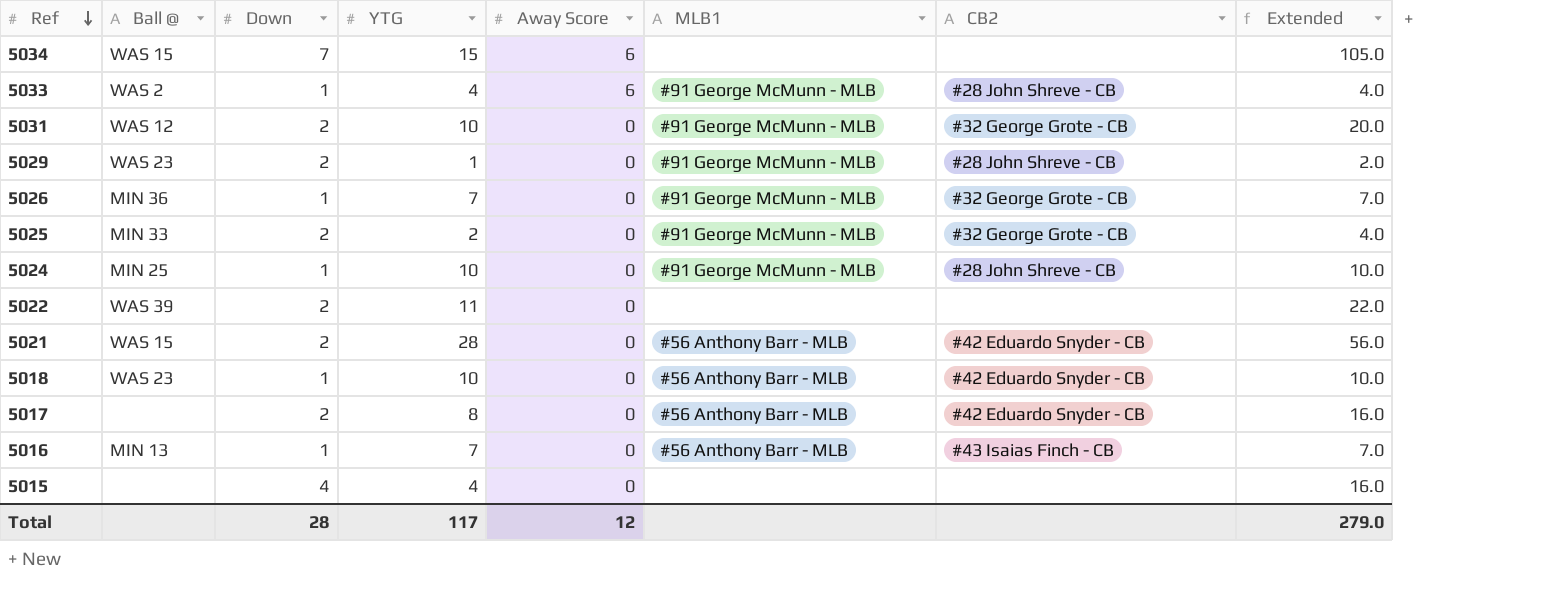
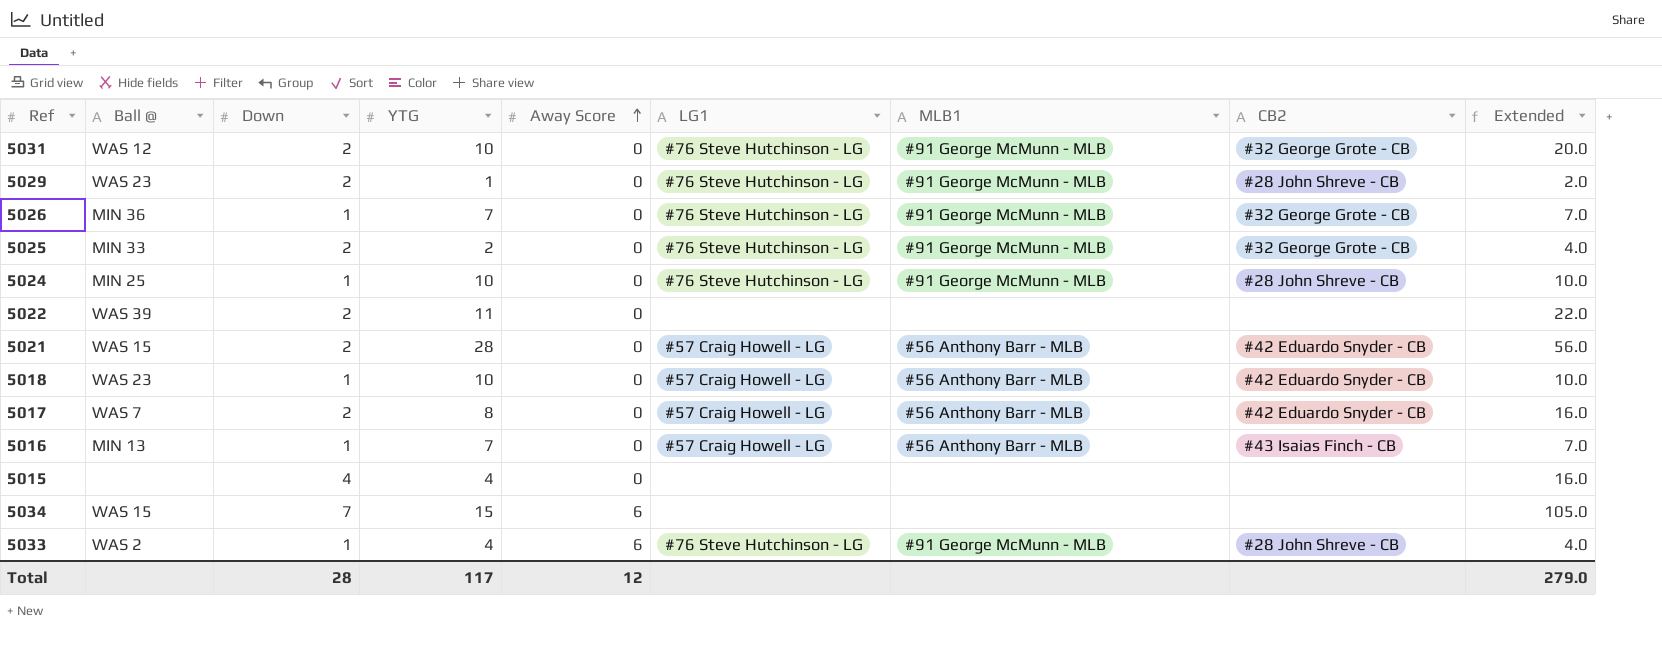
row order: Ref descending -> Away Score ascending
column LG1 | position: none -> 6
5017 | Ball @: none -> WAS 7

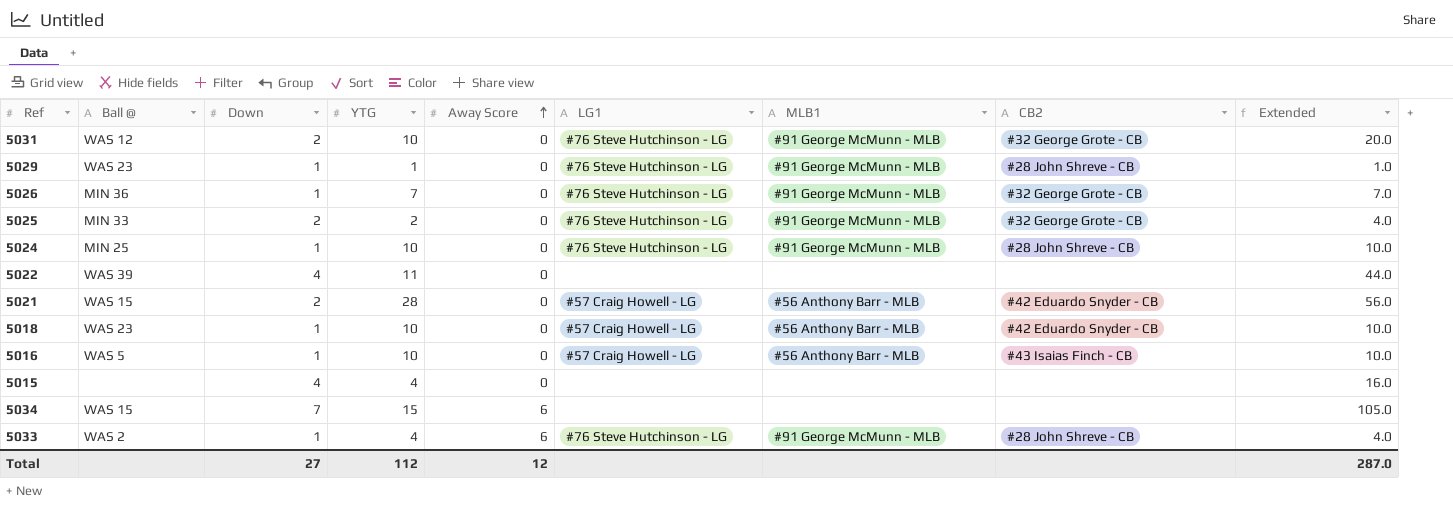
row 5017: WAS 7 | 2 | 8 | 0 | #57 Craig Howell - LG | #56 Anthony Barr - MLB | #42 Eduardo Snyder - CB | 16.0 -> none
5029 | Down: 2 -> 1
5029 | Extended: 2.0 -> 1.0
5022 | Down: 2 -> 4
5022 | Extended: 22.0 -> 44.0
5016 | Ball @: MIN 13 -> WAS 5
5016 | YTG: 7 -> 10
5016 | Extended: 7.0 -> 10.0
Total | Down: 28 -> 27
Total | YTG: 117 -> 112
Total | Extended: 279.0 -> 287.0

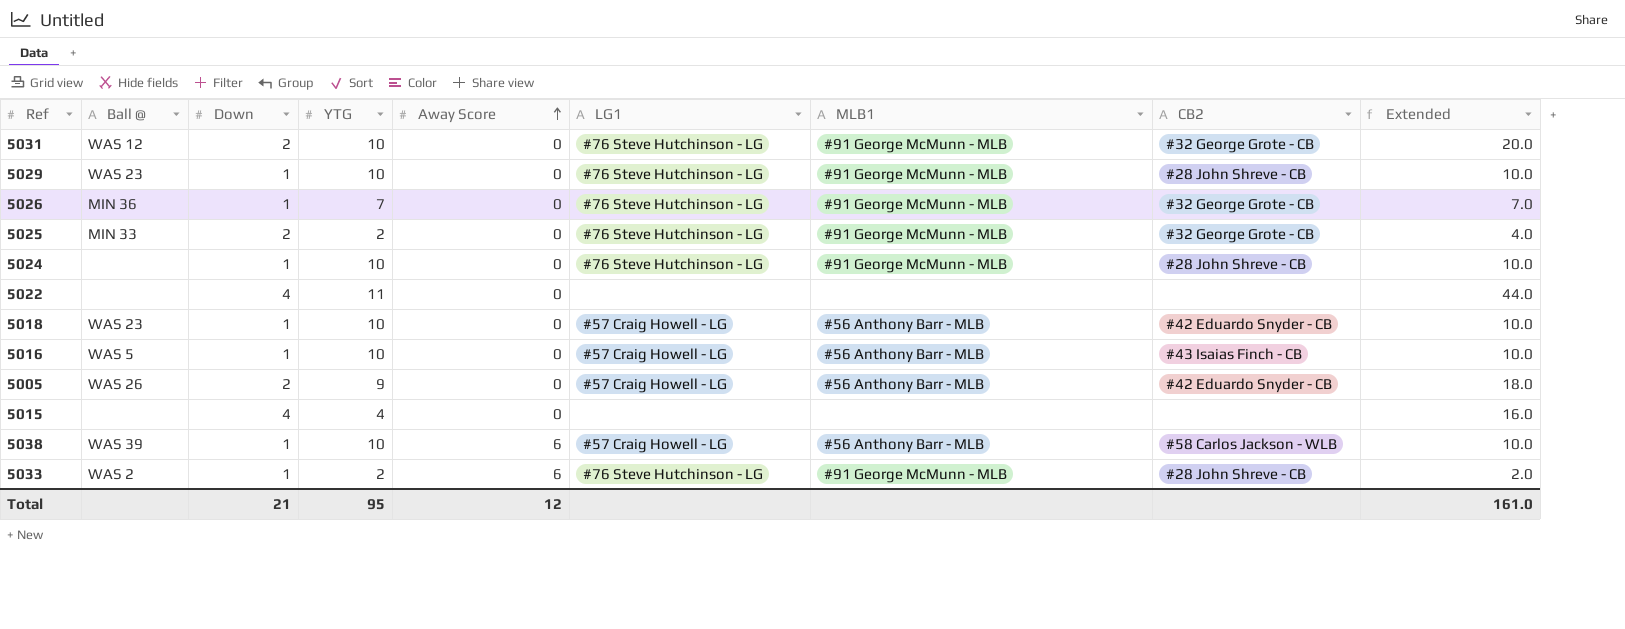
row 5021: WAS 15 | 2 | 28 | 0 | #57 Craig Howell - LG | #56 Anthony Barr - MLB | #42 Eduardo Snyder - CB | 56.0 -> none
row 5034: WAS 15 | 7 | 15 | 6 | none | none | none | 105.0 -> none
5029 | YTG: 1 -> 10
5029 | Extended: 1.0 -> 10.0
5024 | Ball @: MIN 25 -> none
5022 | Ball @: WAS 39 -> none
row 5005: none -> WAS 26 | 2 | 9 | 0 | #57 Craig Howell - LG | #56 Anthony Barr - MLB | #42 Eduardo Snyder - CB | 18.0
row 5038: none -> WAS 39 | 1 | 10 | 6 | #57 Craig Howell - LG | #56 Anthony Barr - MLB | #58 Carlos Jackson - WLB | 10.0
5033 | YTG: 4 -> 2
5033 | Extended: 4.0 -> 2.0
Total | Down: 27 -> 21
Total | YTG: 112 -> 95
Total | Extended: 287.0 -> 161.0

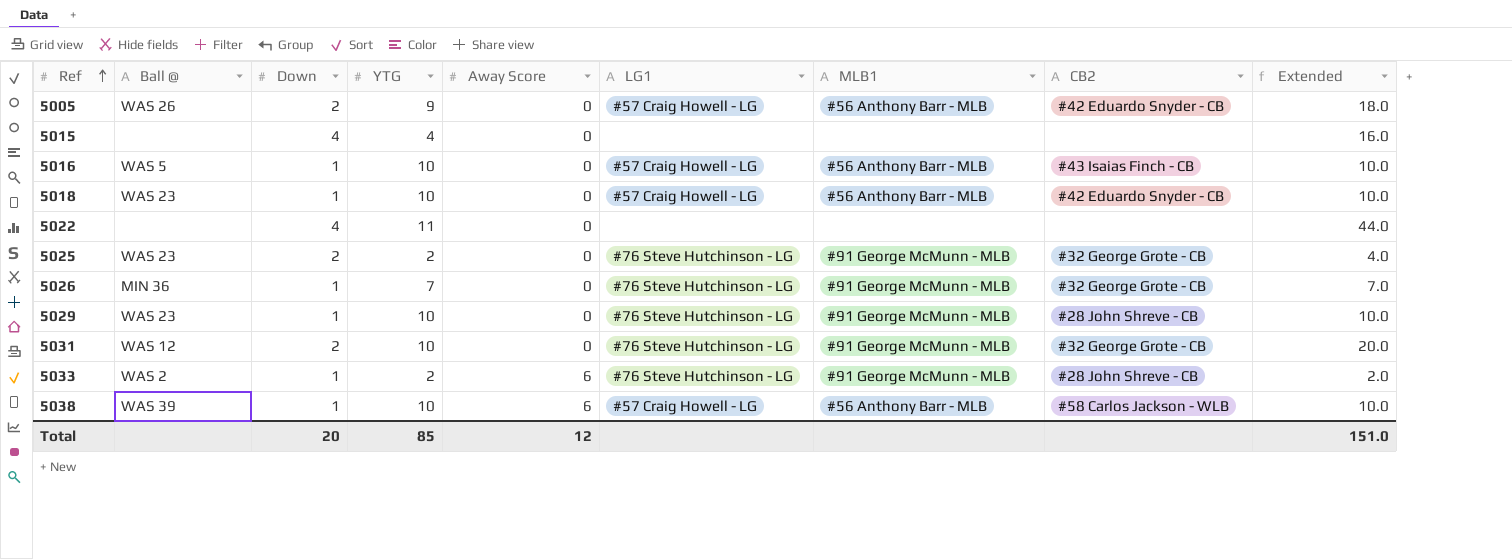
row order: Away Score ascending -> Ref ascending
row 5024: none | 1 | 10 | 0 | #76 Steve Hutchinson - LG | #91 George McMunn - MLB | #28 John Shreve - CB | 10.0 -> none
5025 | Ball @: MIN 33 -> WAS 23
Total | Down: 21 -> 20
Total | YTG: 95 -> 85
Total | Extended: 161.0 -> 151.0

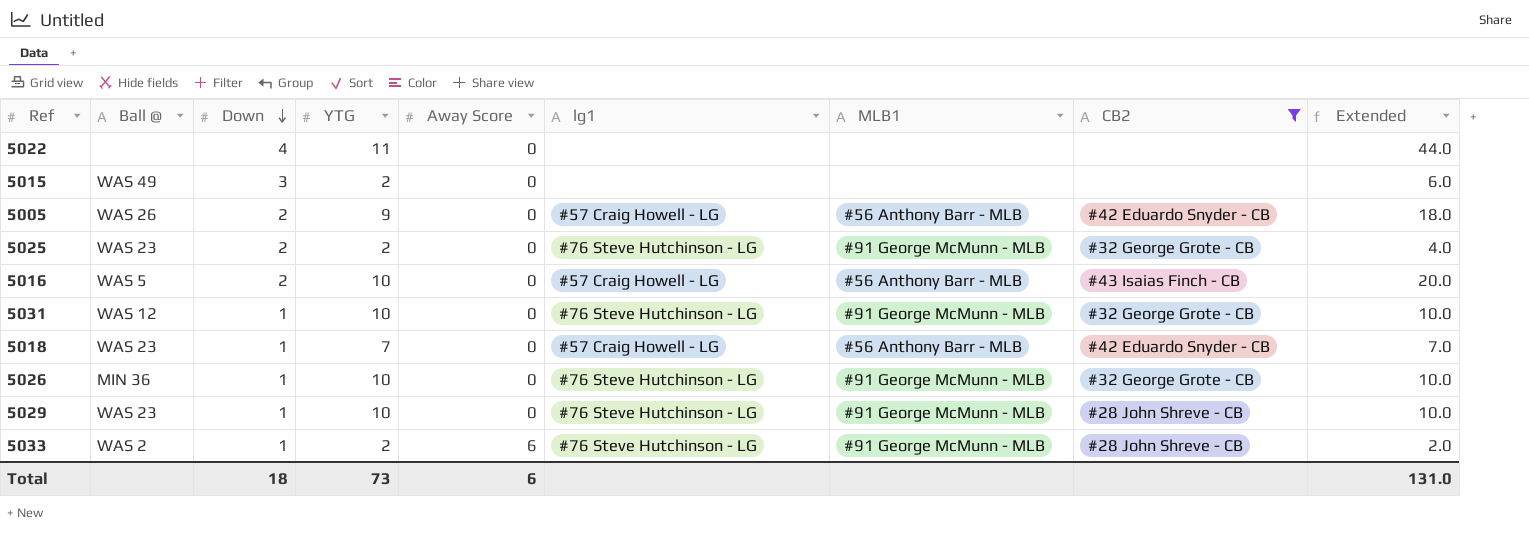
filter: none -> CB2 != #58 Carlos Jackson - WLB
row order: Ref ascending -> Down descending
column name: LG1 -> lg1
5015 | Ball @: none -> WAS 49
5015 | Down: 4 -> 3
5015 | YTG: 4 -> 2
5015 | Extended: 16.0 -> 6.0
5016 | Down: 1 -> 2
5016 | Extended: 10.0 -> 20.0
5031 | Down: 2 -> 1
5031 | Extended: 20.0 -> 10.0
5018 | YTG: 10 -> 7
5018 | Extended: 10.0 -> 7.0
5026 | YTG: 7 -> 10
5026 | Extended: 7.0 -> 10.0
Total | Down: 20 -> 18
Total | YTG: 85 -> 73
Total | Away Score: 12 -> 6
Total | Extended: 151.0 -> 131.0

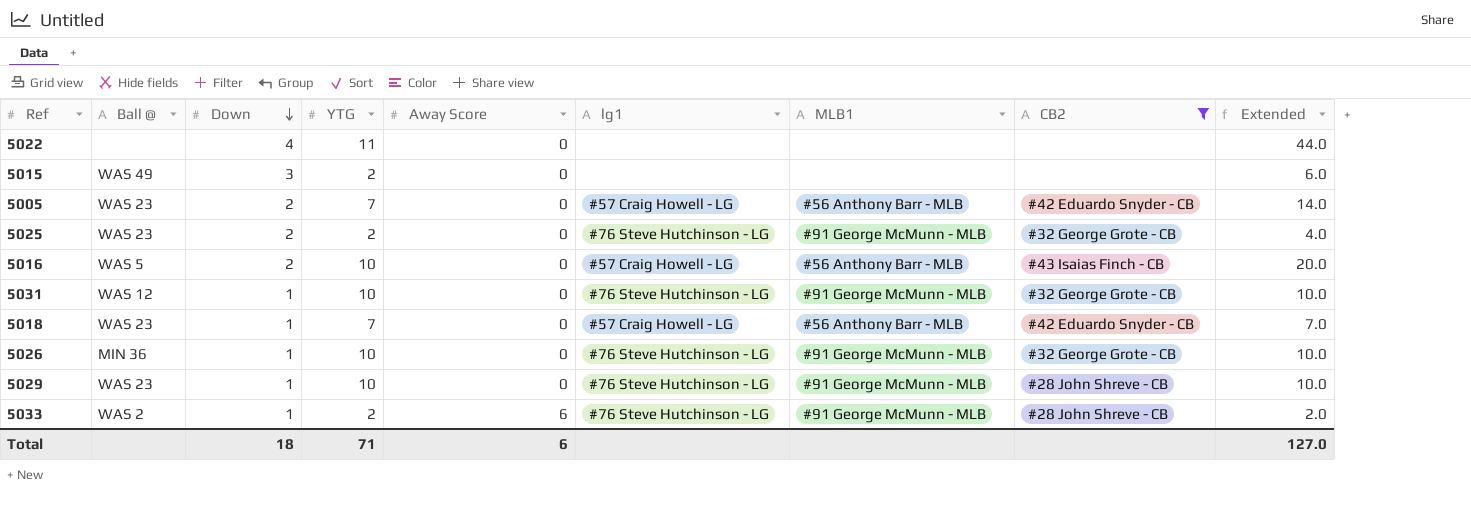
5005 | Ball @: WAS 26 -> WAS 23
5005 | YTG: 9 -> 7
5005 | Extended: 18.0 -> 14.0
Total | YTG: 73 -> 71
Total | Extended: 131.0 -> 127.0

